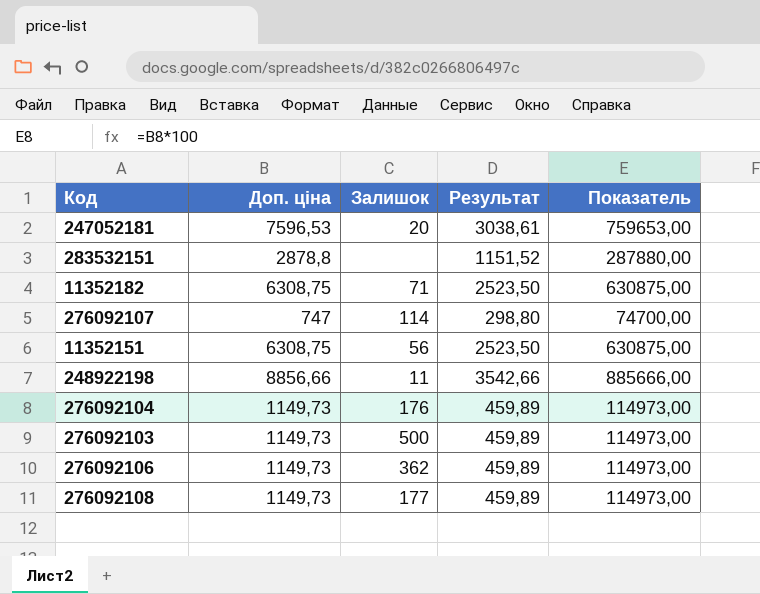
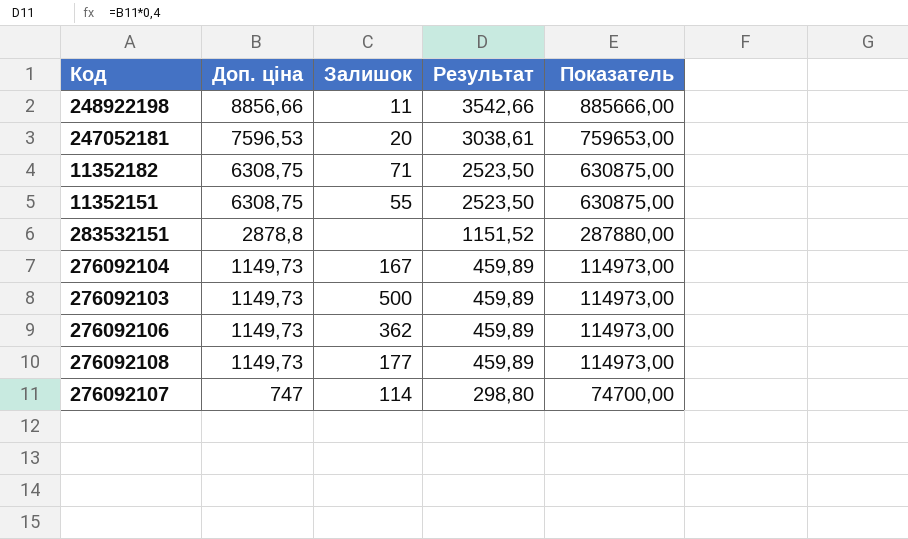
row order: none -> Доп. ціна descending
11352151 | Залишок: 56 -> 55
276092104 | Залишок: 176 -> 167

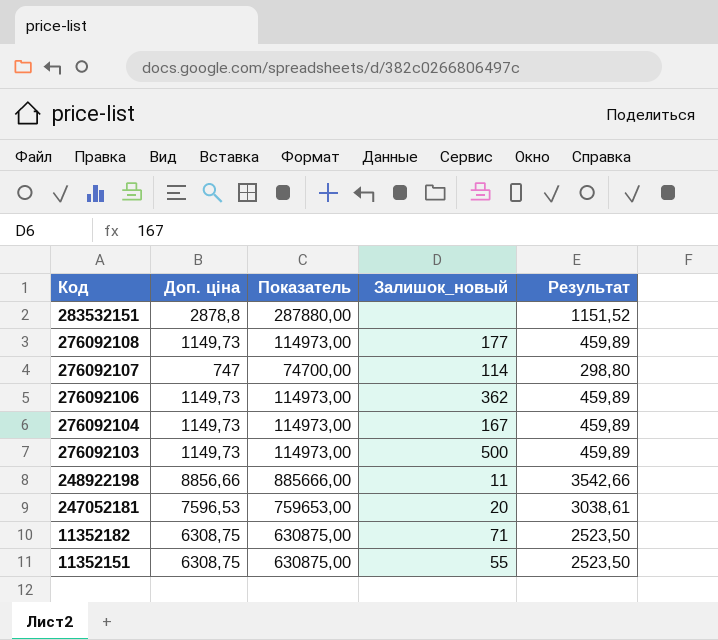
row order: Доп. ціна descending -> Код descending
column Показатель | position: 5 -> 3
column name: Залишок -> Залишок_новый

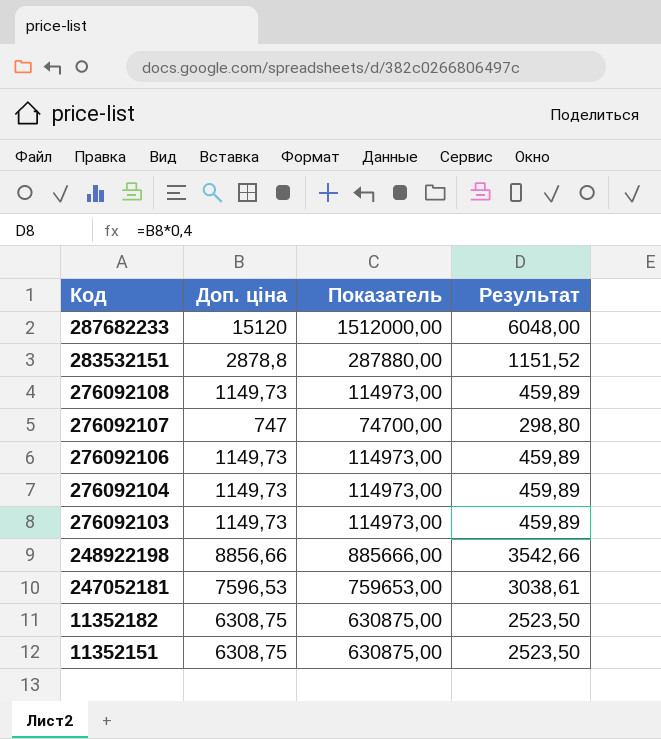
column Залишок_новый | position: 4 -> none
row 287682233: none -> 15120 | 1512000,00 | 6048,00

